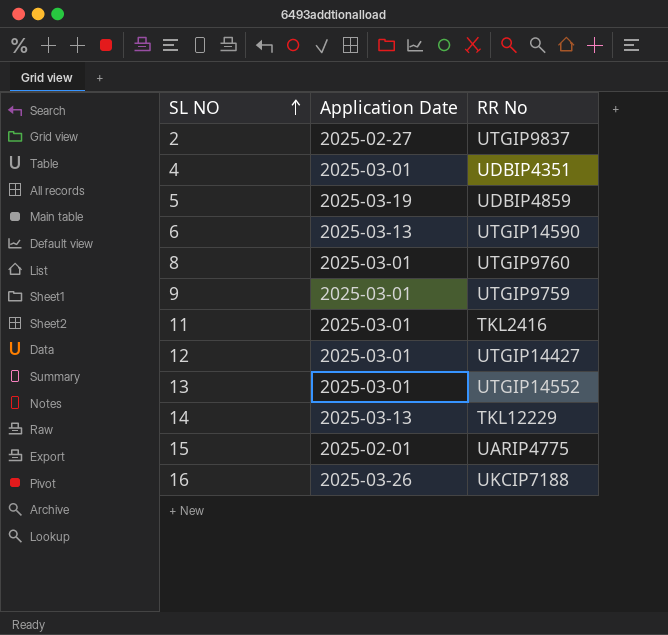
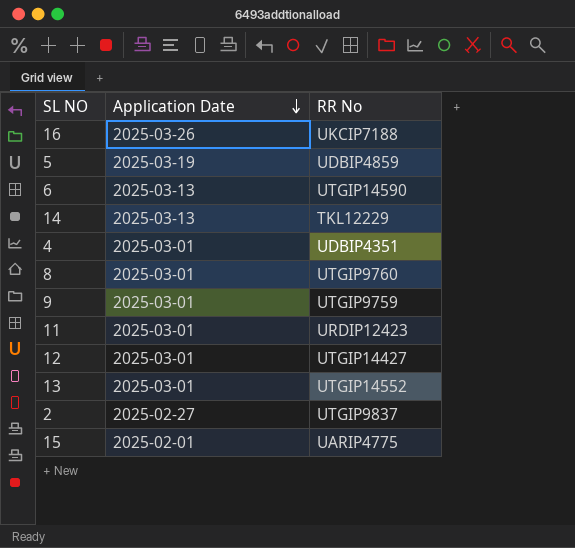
row order: SL NO ascending -> Application Date descending
11 | RR No: TKL2416 -> URDIP12423

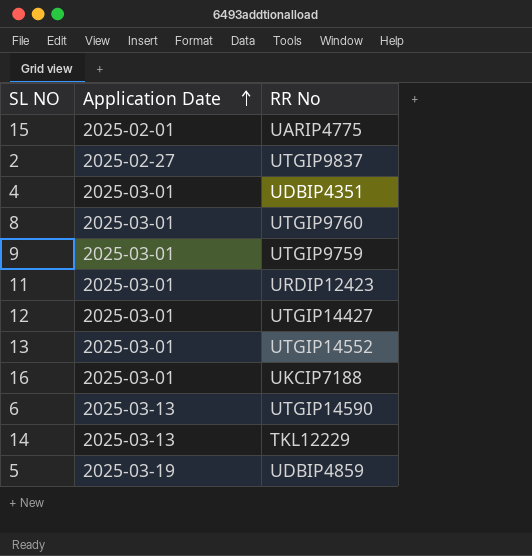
row order: Application Date descending -> Application Date ascending
16 | Application Date: 2025-03-26 -> 2025-03-01

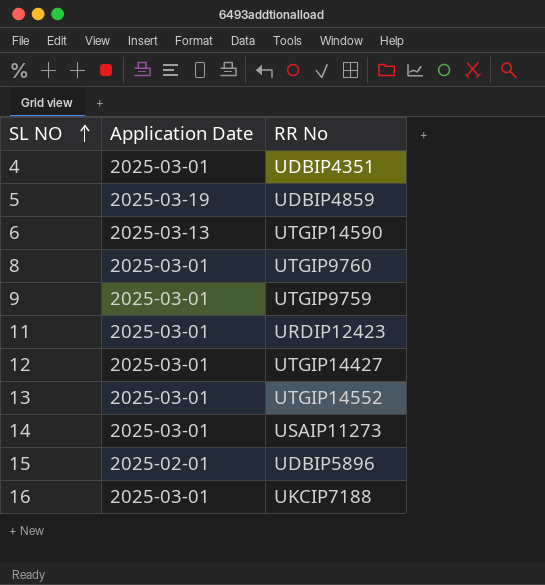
row order: Application Date ascending -> SL NO ascending
row 2: 2025-02-27 | UTGIP9837 -> none
14 | Application Date: 2025-03-13 -> 2025-03-01
14 | RR No: TKL12229 -> USAIP11273
15 | RR No: UARIP4775 -> UDBIP5896

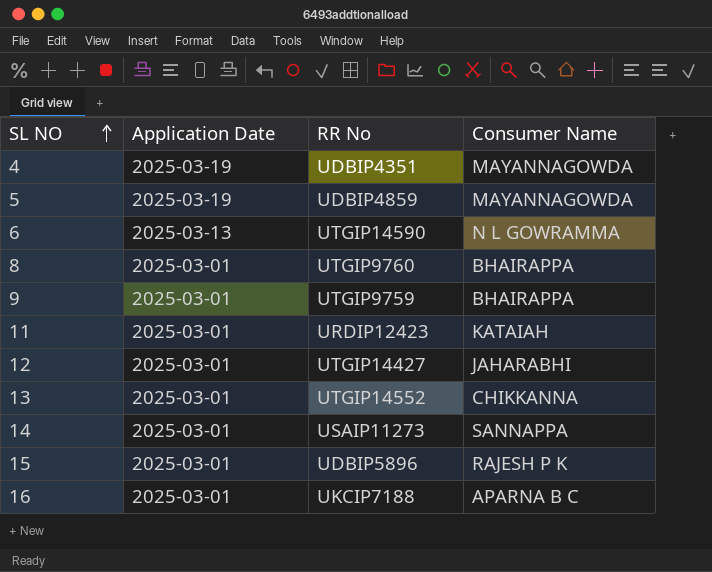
column Consumer Name | position: none -> 4
4 | Application Date: 2025-03-01 -> 2025-03-19
15 | Application Date: 2025-02-01 -> 2025-03-01

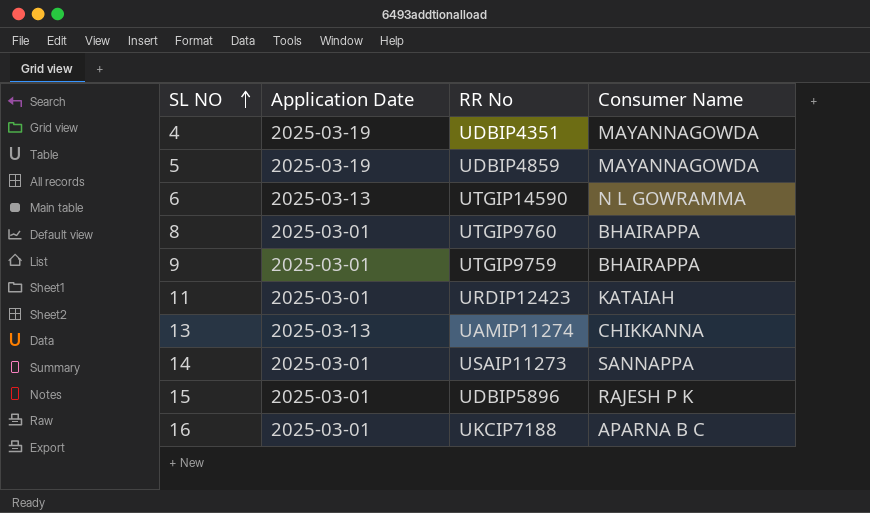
row 12: 2025-03-01 | UTGIP14427 | JAHARABHI -> none
13 | Application Date: 2025-03-01 -> 2025-03-13
13 | RR No: UTGIP14552 -> UAMIP11274

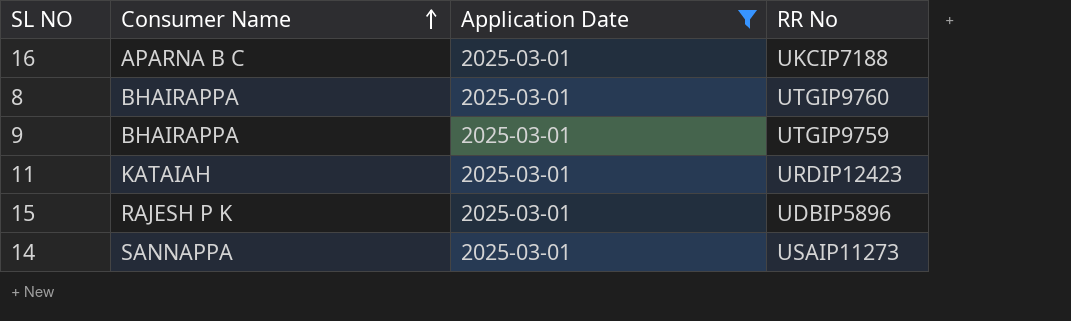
filter: none -> Application Date = 2025-03-01
row order: SL NO ascending -> Consumer Name ascending
column Consumer Name | position: 4 -> 2

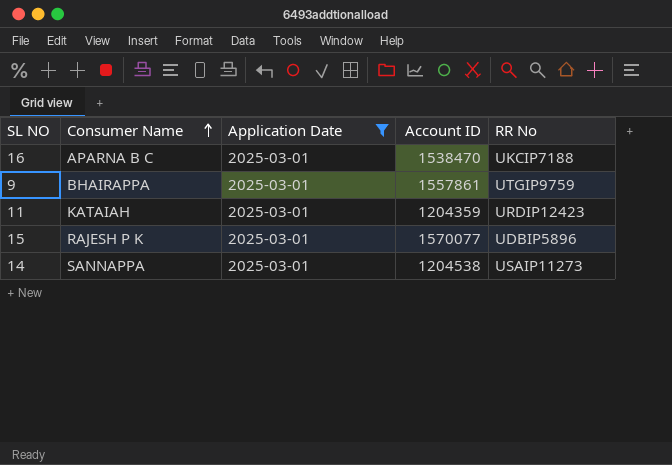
column Account ID | position: none -> 4
row 8: BHAIRAPPA | 2025-03-01 | UTGIP9760 -> none

